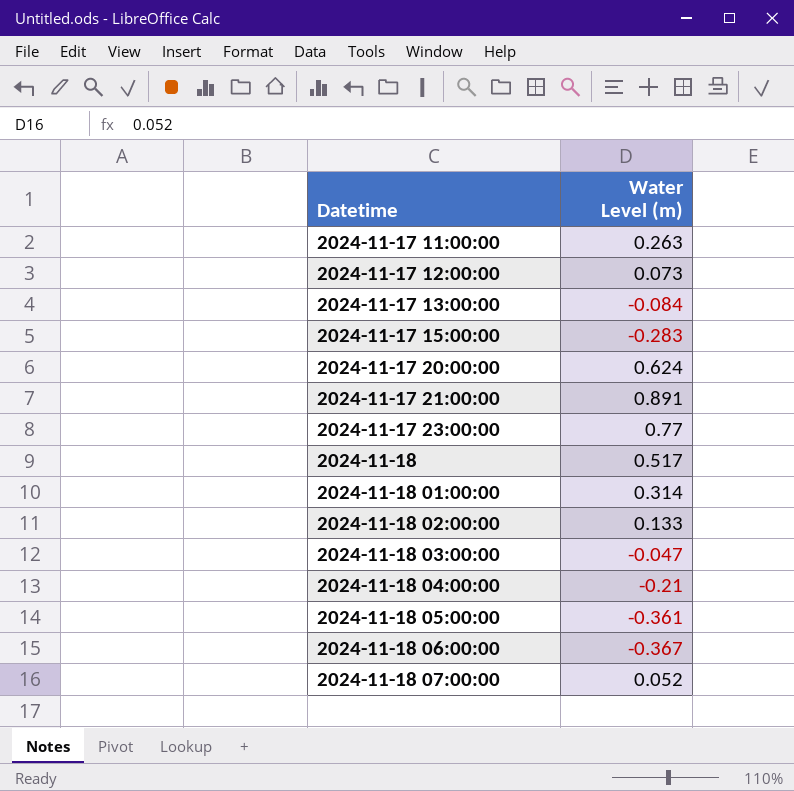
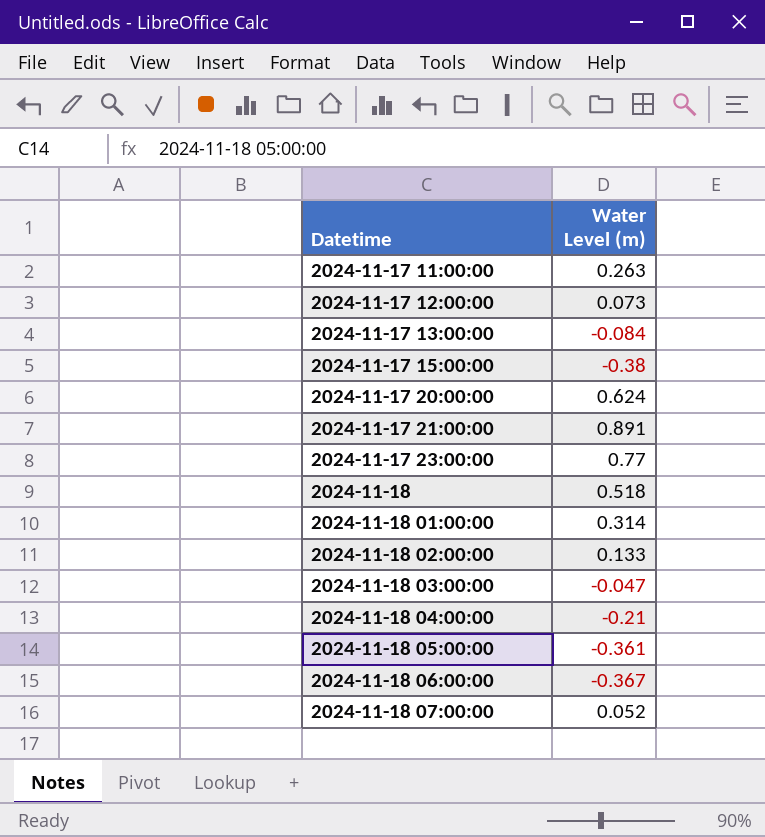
2024-11-17 15:00:00 | Water Level (m): -0.283 -> -0.38
2024-11-18 | Water Level (m): 0.517 -> 0.518

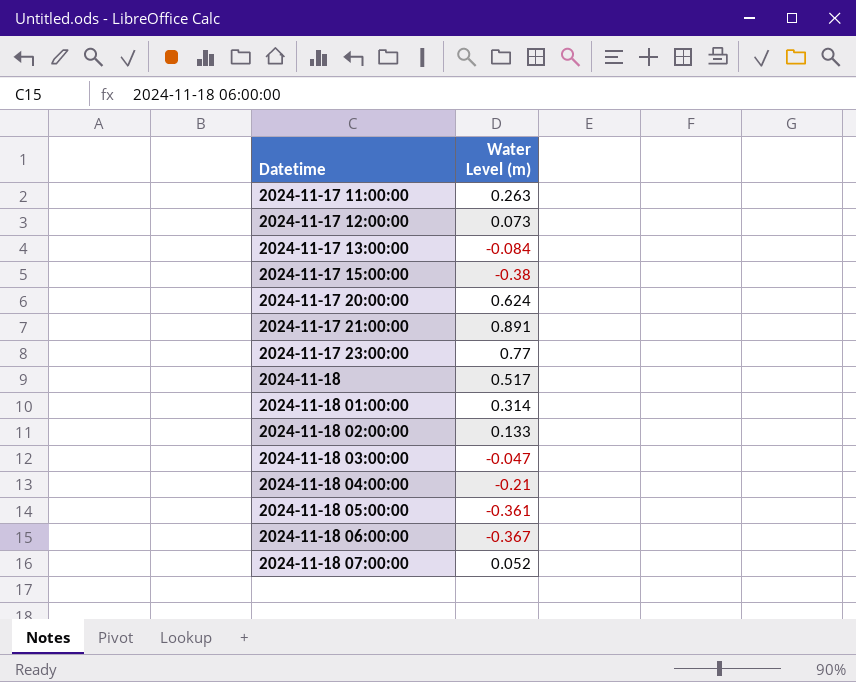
2024-11-18 | Water Level (m): 0.518 -> 0.517

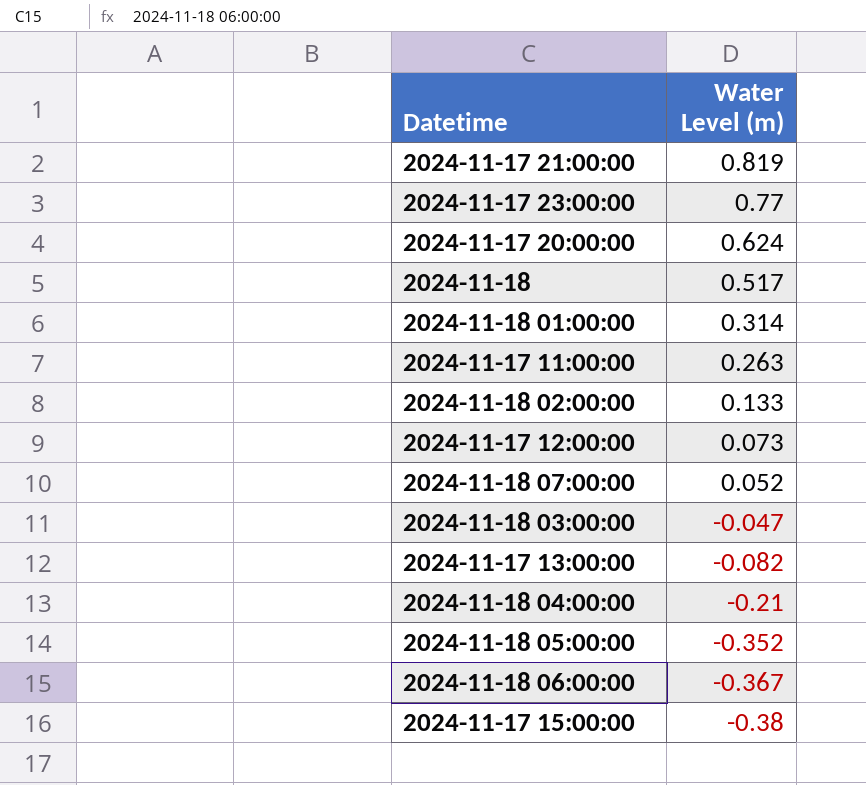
row order: Datetime ascending -> Water Level (m) descending
2024-11-17 21:00:00 | Water Level (m): 0.891 -> 0.819
2024-11-17 13:00:00 | Water Level (m): -0.084 -> -0.082
2024-11-18 05:00:00 | Water Level (m): -0.361 -> -0.352

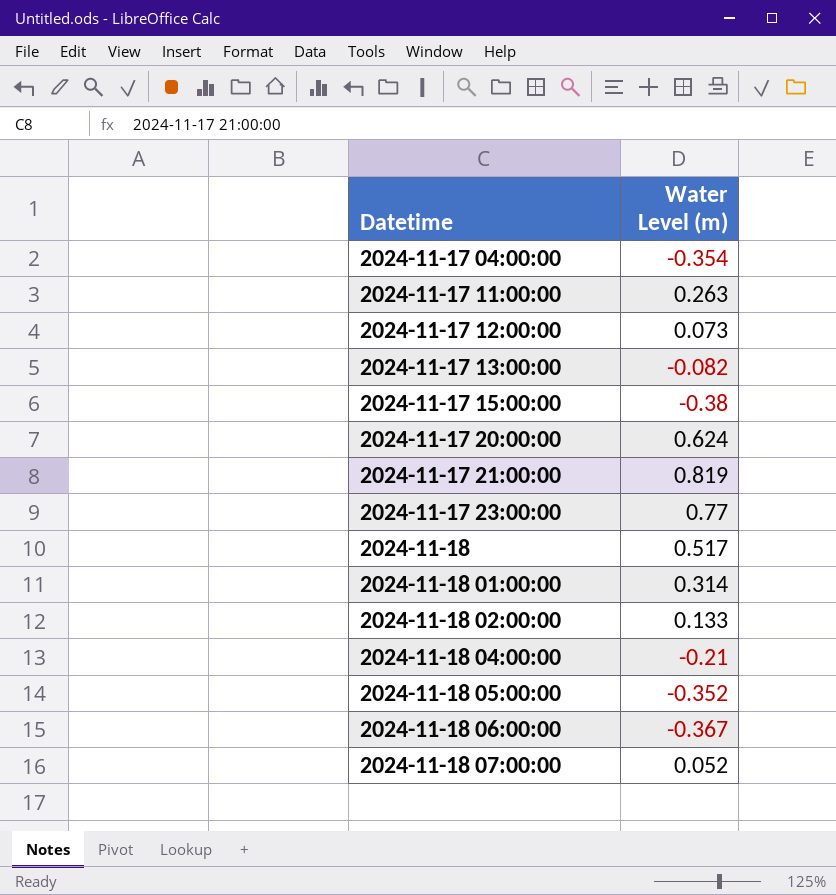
row order: Water Level (m) descending -> Datetime ascending
row 2024-11-18 03:00:00: -0.047 -> none
row 2024-11-17 04:00:00: none -> -0.354

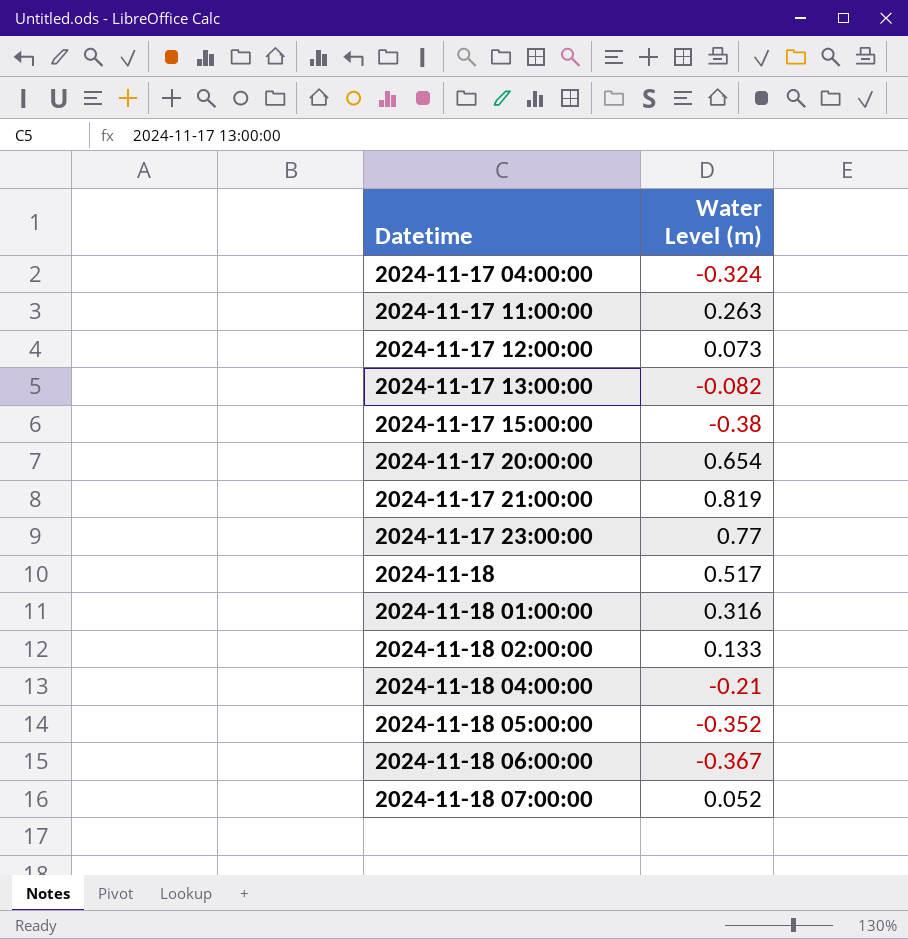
2024-11-17 04:00:00 | Water Level (m): -0.354 -> -0.324
2024-11-17 20:00:00 | Water Level (m): 0.624 -> 0.654
2024-11-18 01:00:00 | Water Level (m): 0.314 -> 0.316

